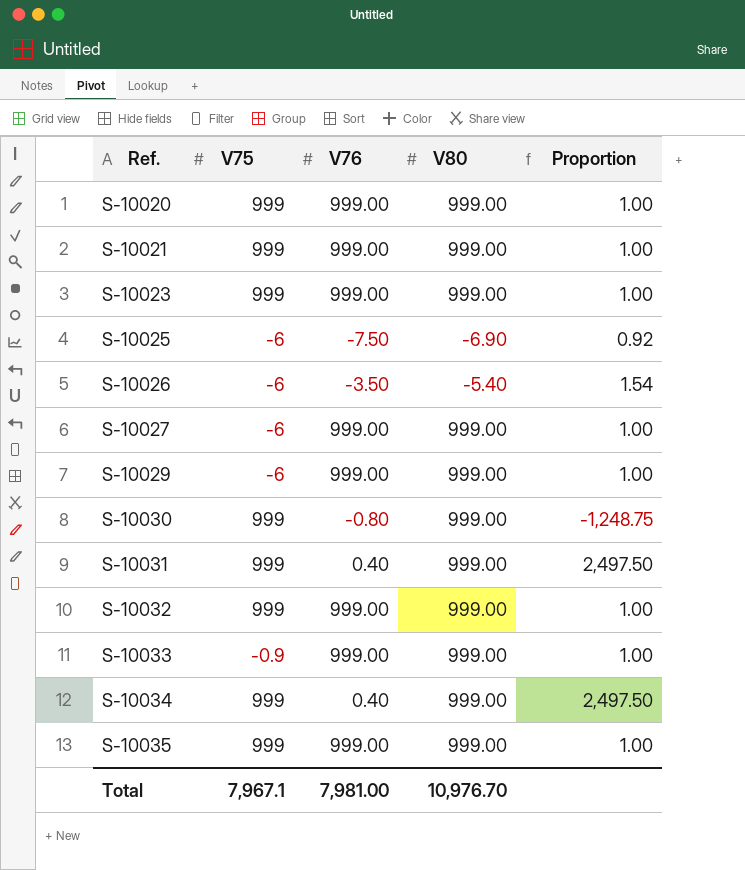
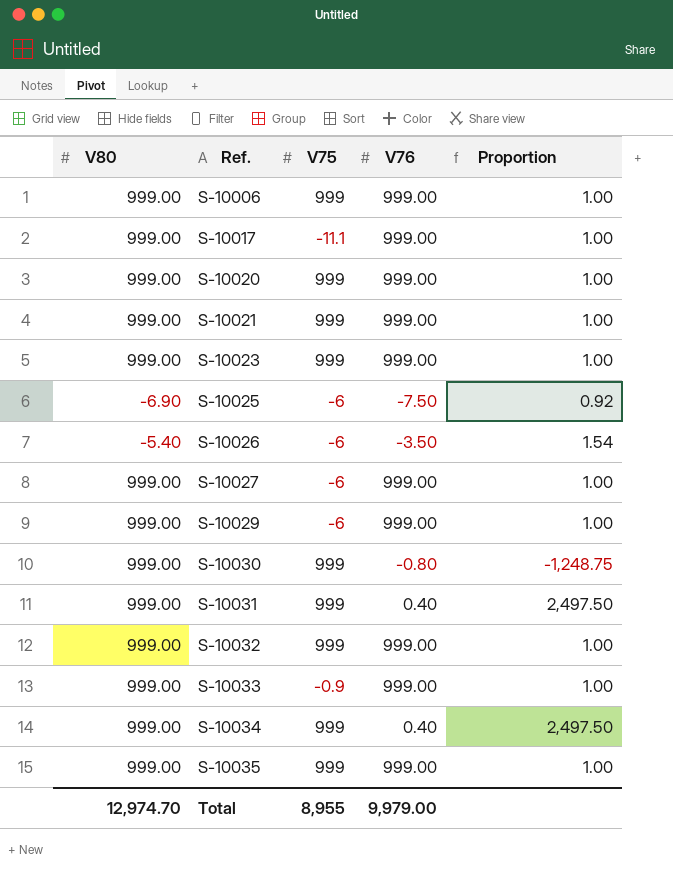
column V80 | position: 4 -> 1
row S-10006: none -> 999.00 | 999 | 999.00 | 1.00
row S-10017: none -> 999.00 | -11.1 | 999.00 | 1.00
Total | V80: 10,976.70 -> 12,974.70
Total | V75: 7,967.1 -> 8,955
Total | V76: 7,981.00 -> 9,979.00

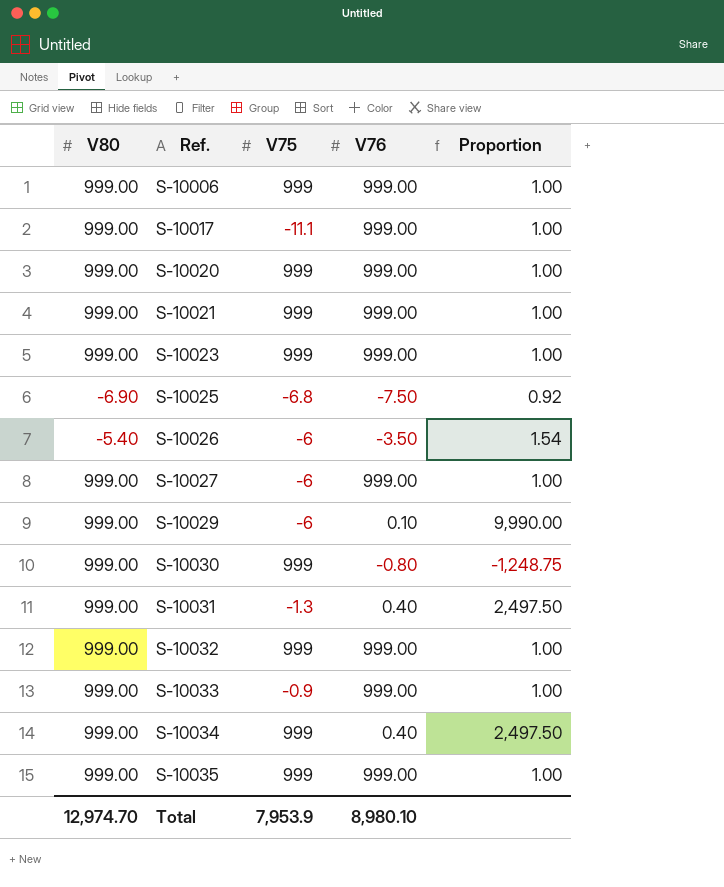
S-10025 | V75: -6 -> -6.8
S-10029 | V76: 999.00 -> 0.10
S-10029 | Proportion: 1.00 -> 9,990.00
S-10031 | V75: 999 -> -1.3
Total | V75: 8,955 -> 7,953.9
Total | V76: 9,979.00 -> 8,980.10

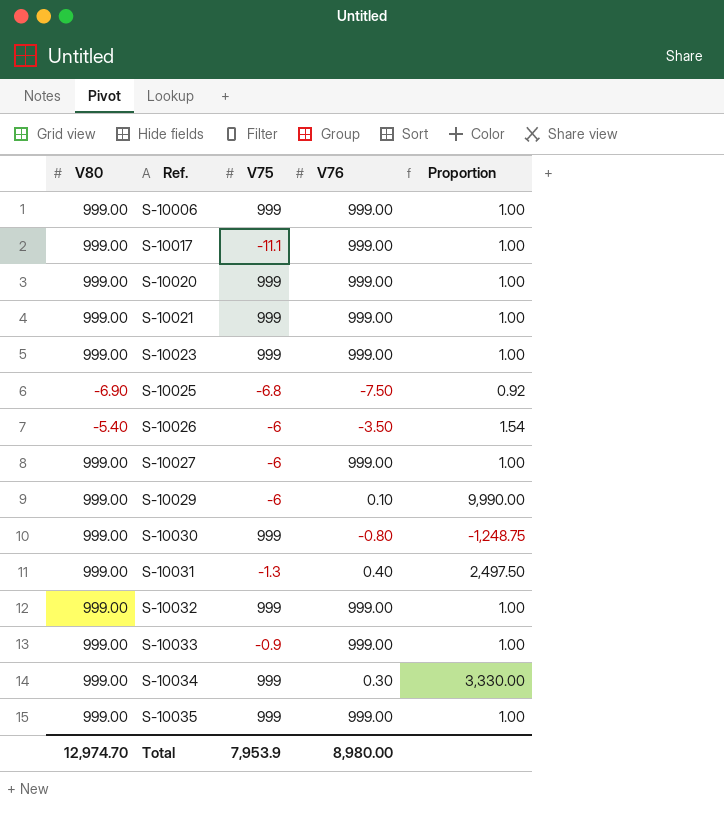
S-10034 | V76: 0.40 -> 0.30
S-10034 | Proportion: 2,497.50 -> 3,330.00
Total | V76: 8,980.10 -> 8,980.00

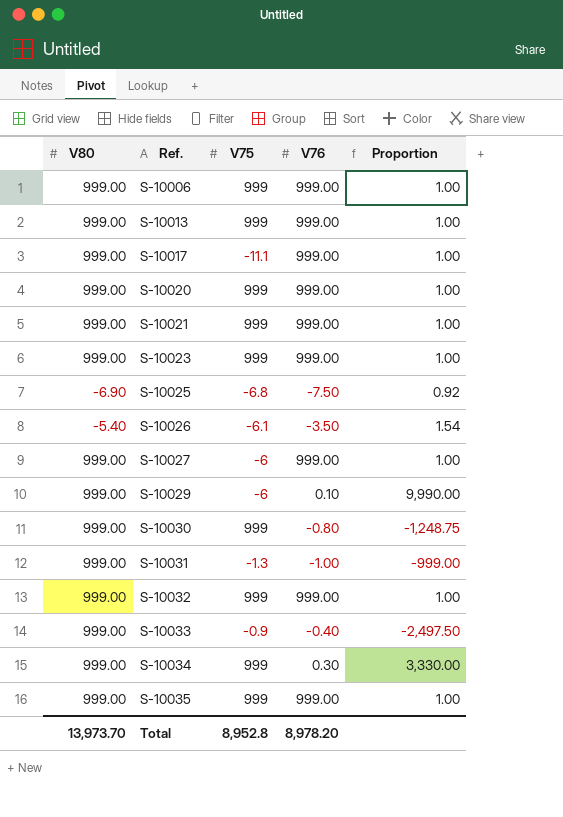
row S-10013: none -> 999.00 | 999 | 999.00 | 1.00
S-10026 | V75: -6 -> -6.1
S-10031 | V76: 0.40 -> -1.00
S-10031 | Proportion: 2,497.50 -> -999.00
S-10033 | V76: 999.00 -> -0.40
S-10033 | Proportion: 1.00 -> -2,497.50
Total | V80: 12,974.70 -> 13,973.70
Total | V75: 7,953.9 -> 8,952.8
Total | V76: 8,980.00 -> 8,978.20

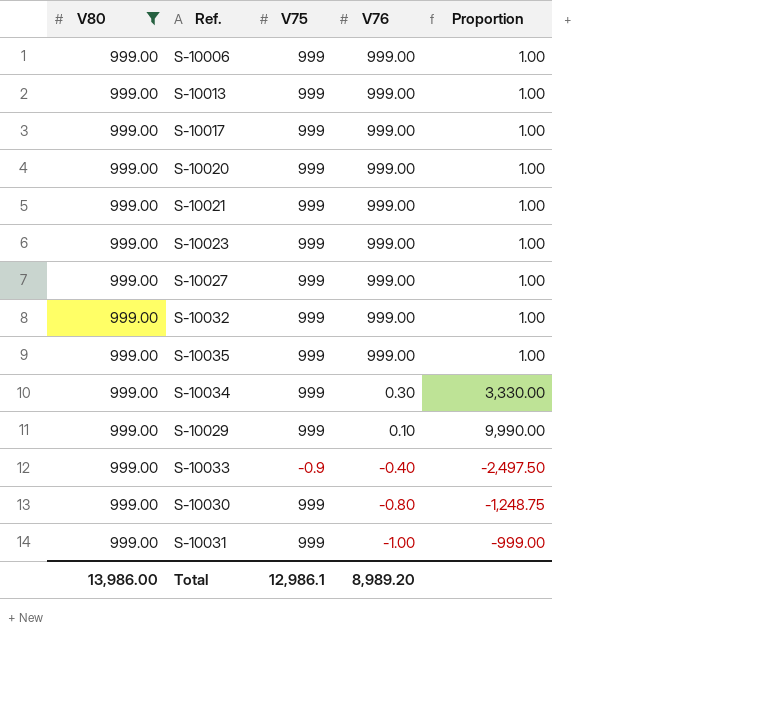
filter: none -> V80 = 999.00
row order: Ref. ascending -> V76 descending
S-10017 | V75: -11.1 -> 999
S-10027 | V75: -6 -> 999
S-10029 | V75: -6 -> 999
S-10031 | V75: -1.3 -> 999
Total | V80: 13,973.70 -> 13,986.00
Total | V75: 8,952.8 -> 12,986.1
Total | V76: 8,978.20 -> 8,989.20

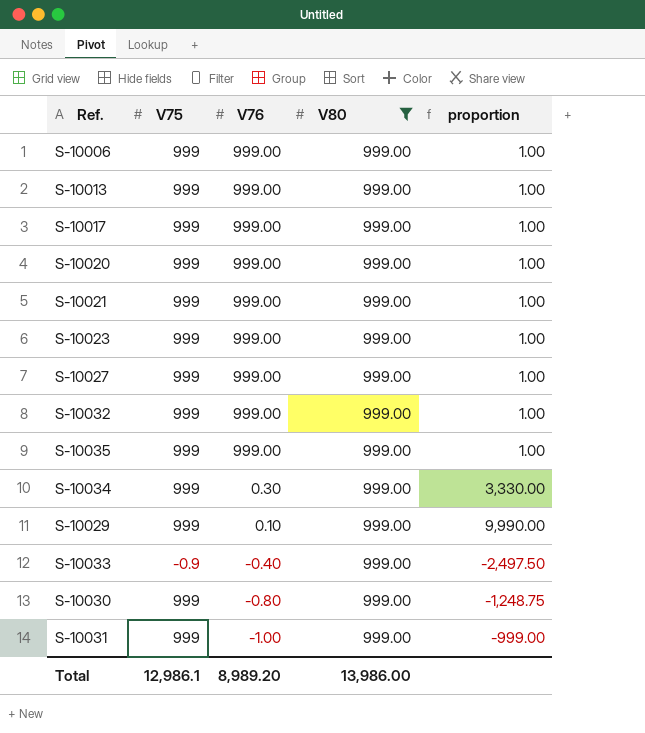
column V80 | position: 1 -> 4
column name: Proportion -> proportion

